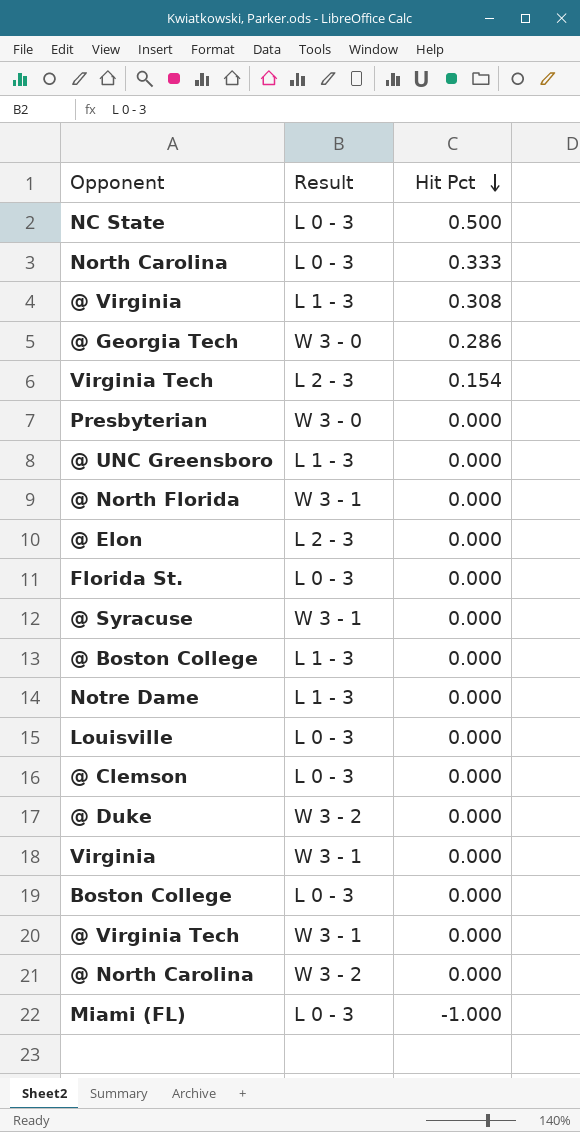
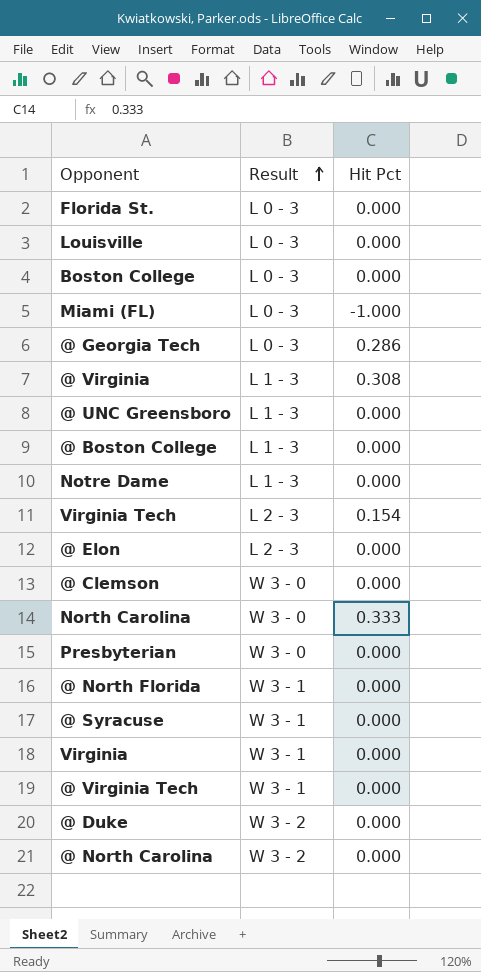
row order: Hit Pct descending -> Result ascending
row NC State: L 0 - 3 | 0.500 -> none
@ Georgia Tech | Result: W 3 - 0 -> L 0 - 3
@ Clemson | Result: L 0 - 3 -> W 3 - 0
North Carolina | Result: L 0 - 3 -> W 3 - 0

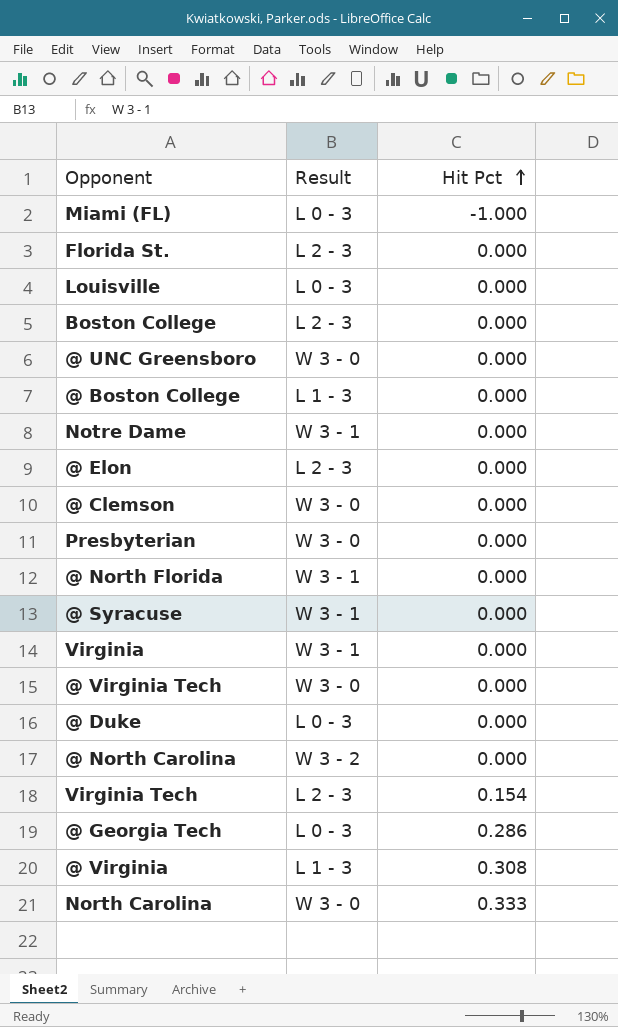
row order: Result ascending -> Hit Pct ascending
Florida St. | Result: L 0 - 3 -> L 2 - 3
Boston College | Result: L 0 - 3 -> L 2 - 3
@ UNC Greensboro | Result: L 1 - 3 -> W 3 - 0
Notre Dame | Result: L 1 - 3 -> W 3 - 1
@ Virginia Tech | Result: W 3 - 1 -> W 3 - 0
@ Duke | Result: W 3 - 2 -> L 0 - 3

